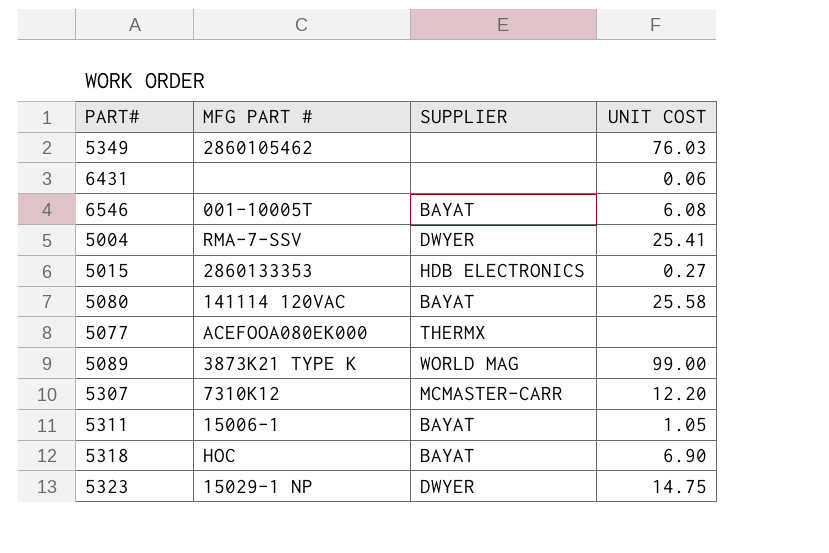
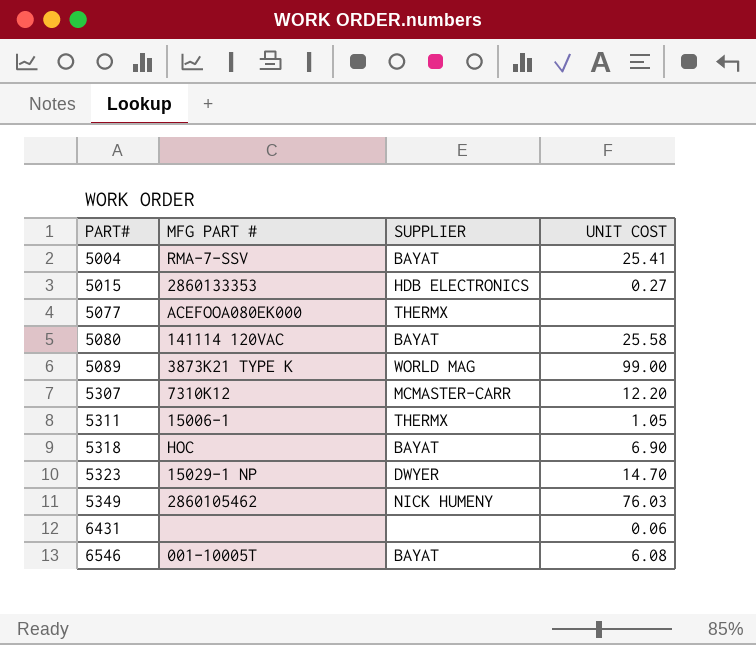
row order: none -> PART# ascending
5004 | SUPPLIER: DWYER -> BAYAT
5311 | SUPPLIER: BAYAT -> THERMX
5323 | UNIT COST: 14.75 -> 14.70
5349 | SUPPLIER: none -> NICK HUMENY

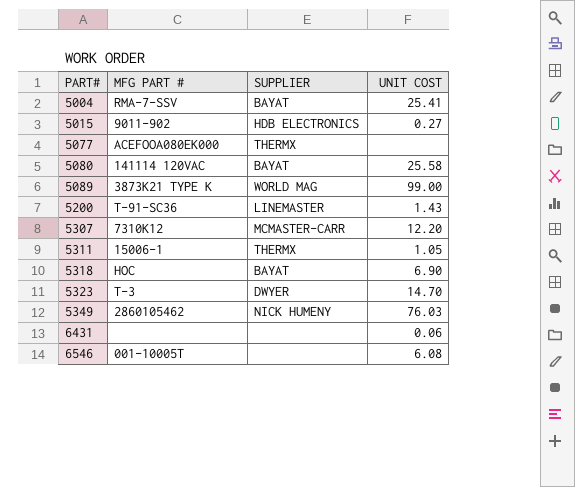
5015 | MFG PART #: 2860133353 -> 9011-902
row 5200: none -> T-91-SC36 | LINEMASTER | 1.43
5323 | MFG PART #: 15029-1 NP -> T-3
6546 | SUPPLIER: BAYAT -> none

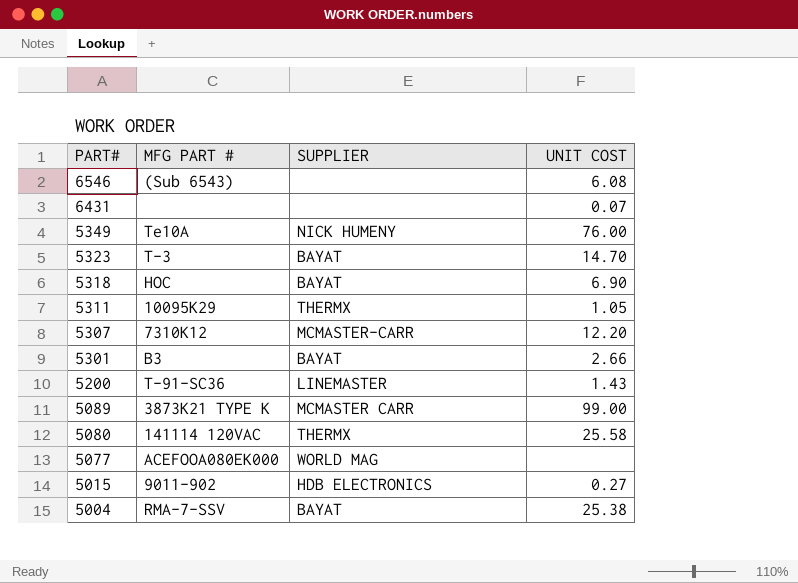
row order: PART# ascending -> PART# descending
6546 | MFG PART #: 001-10005T -> (Sub 6543)
6431 | UNIT COST: 0.06 -> 0.07
5349 | MFG PART #: 2860105462 -> Te10A
5349 | UNIT COST: 76.03 -> 76.00
5323 | SUPPLIER: DWYER -> BAYAT
5311 | MFG PART #: 15006-1 -> 10095K29
row 5301: none -> B3 | BAYAT | 2.66
5089 | SUPPLIER: WORLD MAG -> MCMASTER CARR
5080 | SUPPLIER: BAYAT -> THERMX
5077 | SUPPLIER: THERMX -> WORLD MAG
5004 | UNIT COST: 25.41 -> 25.38

